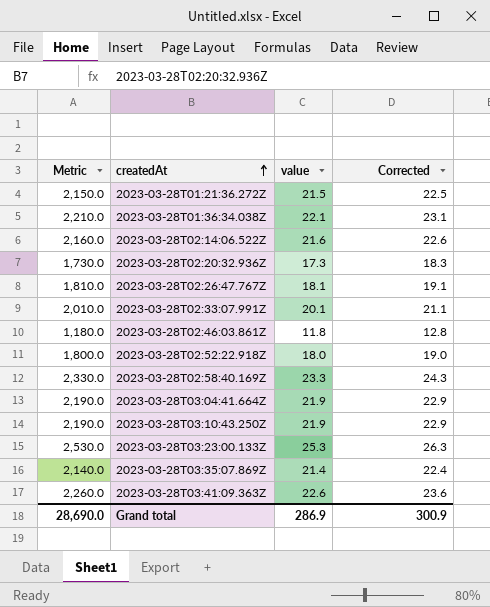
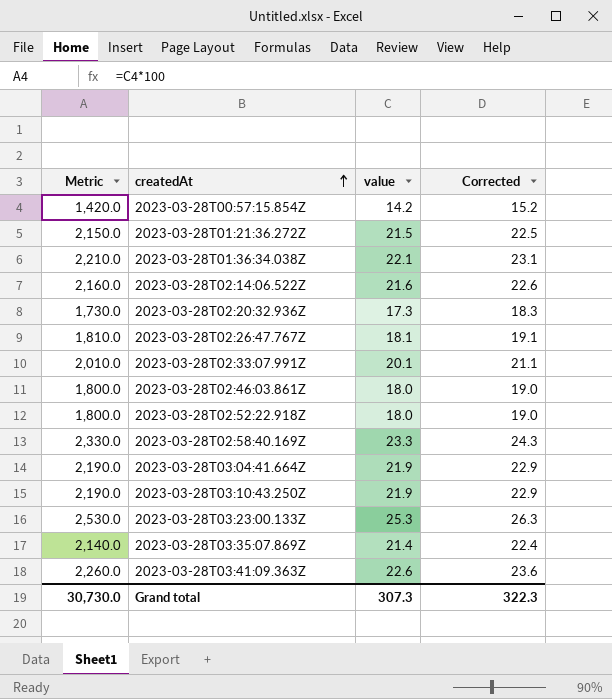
row 2023-03-28T00:57:15.854Z: none -> 1,420.0 | 14.2 | 15.2
2023-03-28T02:46:03.861Z | Metric: 1,180.0 -> 1,800.0
2023-03-28T02:46:03.861Z | value: 11.8 -> 18.0
2023-03-28T02:46:03.861Z | Corrected: 12.8 -> 19.0
Grand total | Metric: 28,690.0 -> 30,730.0
Grand total | value: 286.9 -> 307.3
Grand total | Corrected: 300.9 -> 322.3

